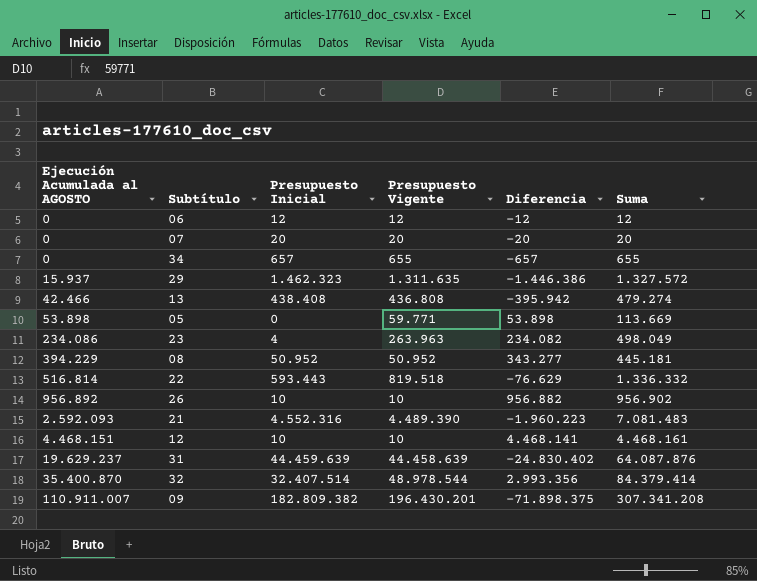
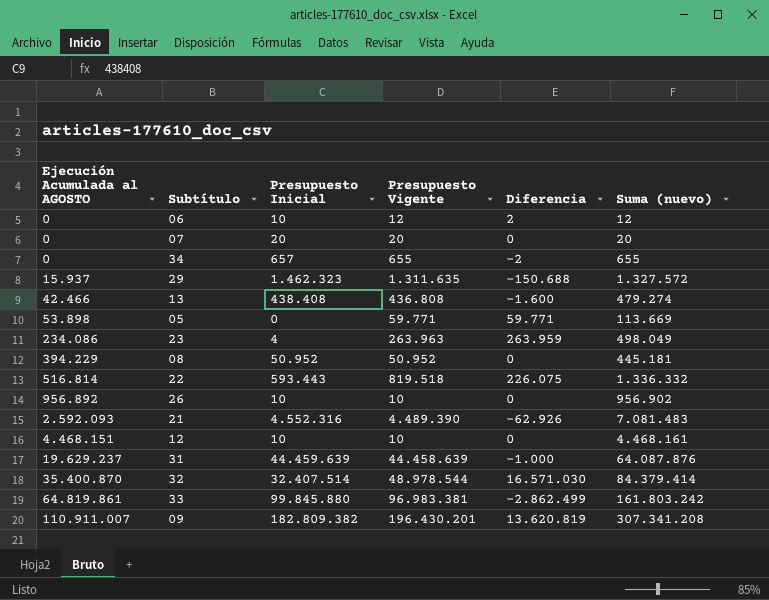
column Diferencia | formula: [Ejecución Acumulada al AGOSTO] - [Presupuesto Inicial] -> [Presupuesto Vigente] - [Presupuesto Inicial]
column name: Suma -> Suma (nuevo)
06 | Presupuesto Inicial: 12 -> 10
row 33: none -> 64.819.861 | 99.845.880 | 96.983.381 | -2.862.499 | 161.803.242

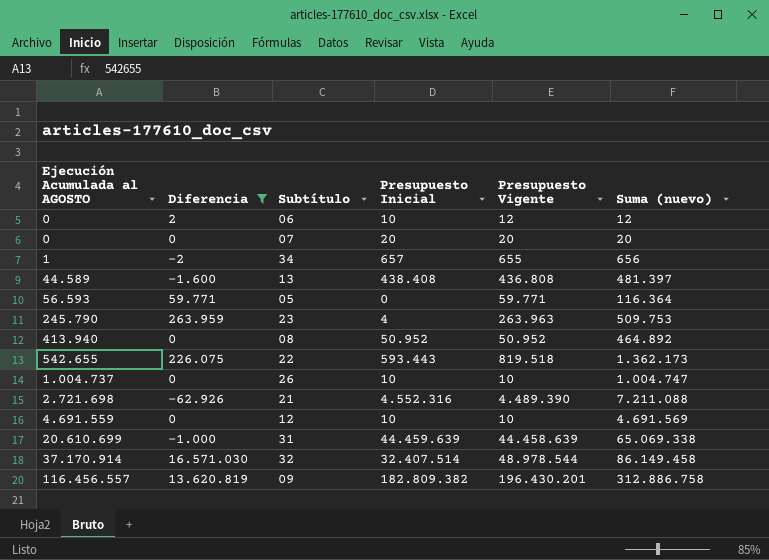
filter: none -> Diferencia >= -62.926
column Diferencia | position: 5 -> 2
34 | Ejecución Acumulada al AGOSTO: 0 -> 1
34 | Suma (nuevo): 655 -> 656
13 | Ejecución Acumulada al AGOSTO: 42.466 -> 44.589
13 | Suma (nuevo): 479.274 -> 481.397
05 | Ejecución Acumulada al AGOSTO: 53.898 -> 56.593
05 | Suma (nuevo): 113.669 -> 116.364
23 | Ejecución Acumulada al AGOSTO: 234.086 -> 245.790
23 | Suma (nuevo): 498.049 -> 509.753
08 | Ejecución Acumulada al AGOSTO: 394.229 -> 413.940
08 | Suma (nuevo): 445.181 -> 464.892
22 | Ejecución Acumulada al AGOSTO: 516.814 -> 542.655
22 | Suma (nuevo): 1.336.332 -> 1.362.173
26 | Ejecución Acumulada al AGOSTO: 956.892 -> 1.004.737
26 | Suma (nuevo): 956.902 -> 1.004.747
21 | Ejecución Acumulada al AGOSTO: 2.592.093 -> 2.721.698
21 | Suma (nuevo): 7.081.483 -> 7.211.088
12 | Ejecución Acumulada al AGOSTO: 4.468.151 -> 4.691.559
12 | Suma (nuevo): 4.468.161 -> 4.691.569
31 | Ejecución Acumulada al AGOSTO: 19.629.237 -> 20.610.699
31 | Suma (nuevo): 64.087.876 -> 65.069.338
32 | Ejecución Acumulada al AGOSTO: 35.400.870 -> 37.170.914
32 | Suma (nuevo): 84.379.414 -> 86.149.458
09 | Ejecución Acumulada al AGOSTO: 110.911.007 -> 116.456.557
09 | Suma (nuevo): 307.341.208 -> 312.886.758

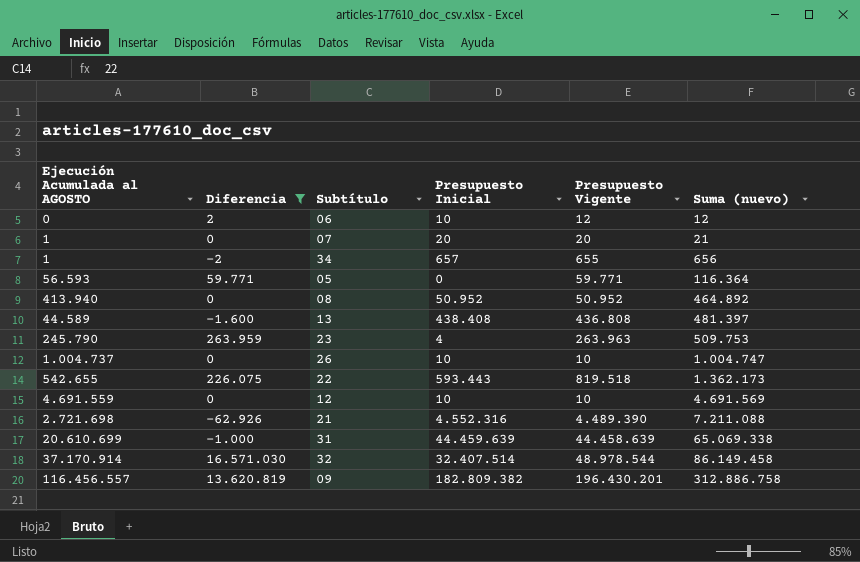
row order: Ejecución Acumulada al AGOSTO ascending -> Suma (nuevo) ascending
07 | Ejecución Acumulada al AGOSTO: 0 -> 1
07 | Suma (nuevo): 20 -> 21

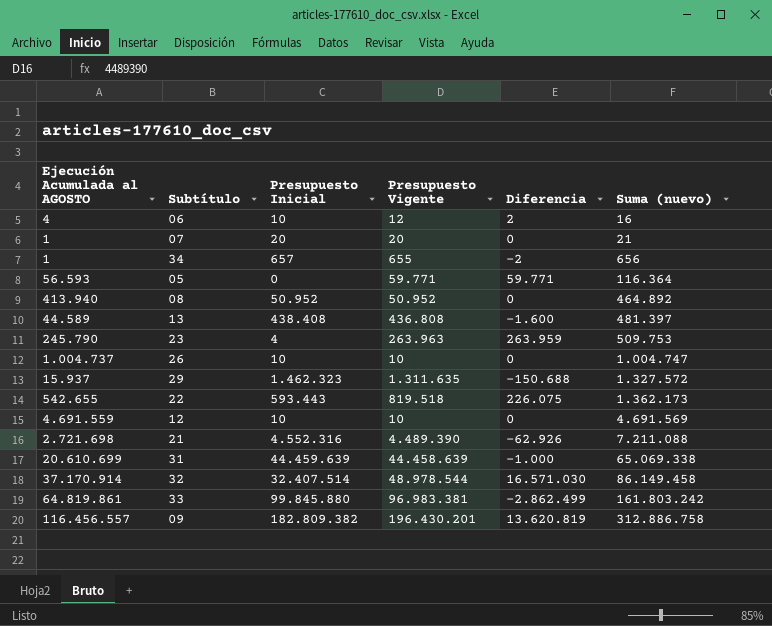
filter: Diferencia >= -62.926 -> none
column Diferencia | position: 2 -> 5
06 | Ejecución Acumulada al AGOSTO: 0 -> 4
06 | Suma (nuevo): 12 -> 16

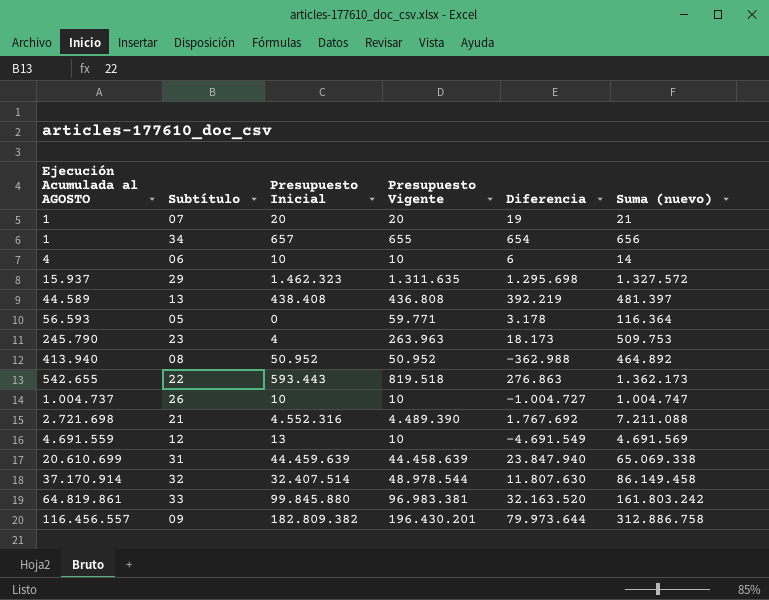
row order: Suma (nuevo) ascending -> Ejecución Acumulada al AGOSTO ascending
column Diferencia | formula: [Presupuesto Vigente] - [Presupuesto Inicial] -> [Presupuesto Vigente] - [Ejecución Acumulada al AGOSTO]
06 | Presupuesto Vigente: 12 -> 10
06 | Suma (nuevo): 16 -> 14
12 | Presupuesto Inicial: 10 -> 13

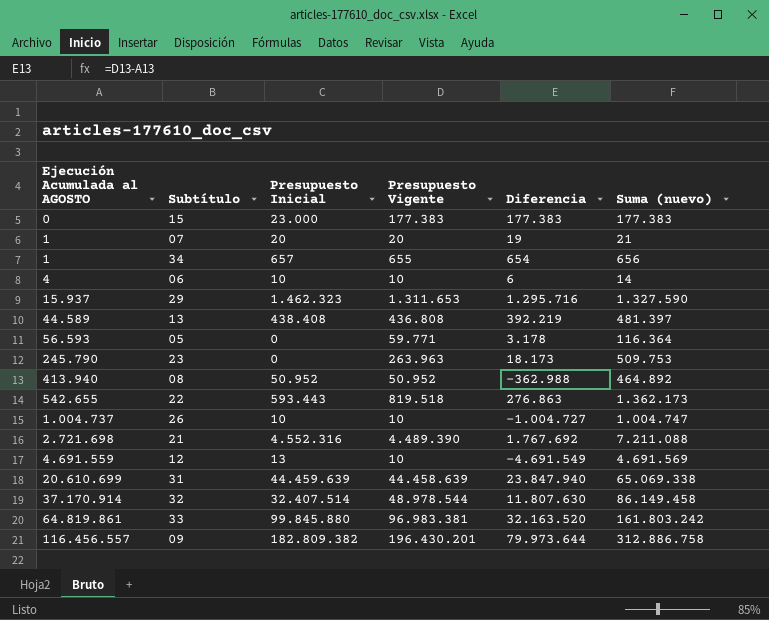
row 15: none -> 0 | 23.000 | 177.383 | 177.383 | 177.383
29 | Presupuesto Vigente: 1.311.635 -> 1.311.653
29 | Diferencia: 1.295.698 -> 1.295.716
29 | Suma (nuevo): 1.327.572 -> 1.327.590
23 | Presupuesto Inicial: 4 -> 0

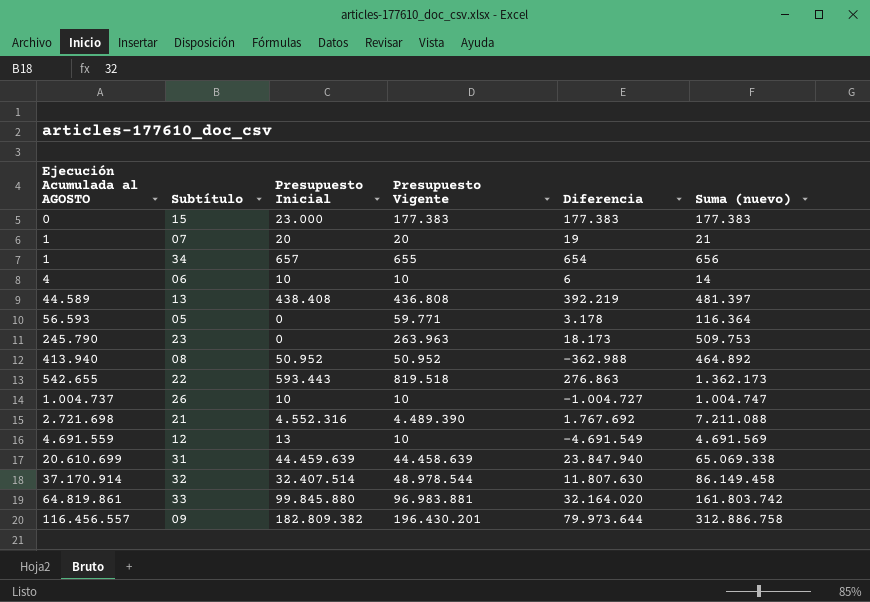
row 29: 15.937 | 1.462.323 | 1.311.653 | 1.295.716 | 1.327.590 -> none
33 | Presupuesto Vigente: 96.983.381 -> 96.983.881
33 | Diferencia: 32.163.520 -> 32.164.020
33 | Suma (nuevo): 161.803.242 -> 161.803.742

